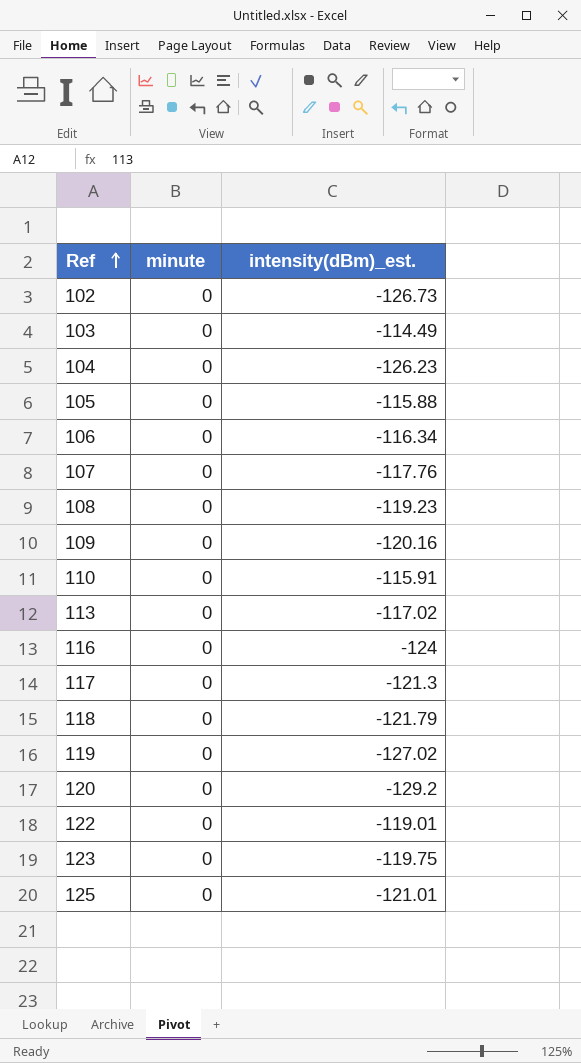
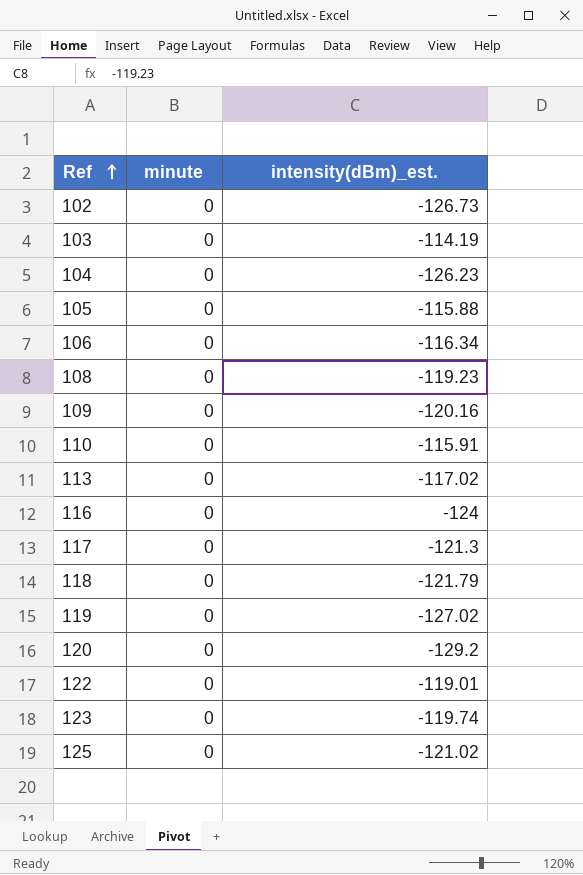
row 107: 0 | -117.76 -> none
103 | intensity(dBm)_est.: -114.49 -> -114.19
123 | intensity(dBm)_est.: -119.75 -> -119.74
125 | intensity(dBm)_est.: -121.01 -> -121.02

